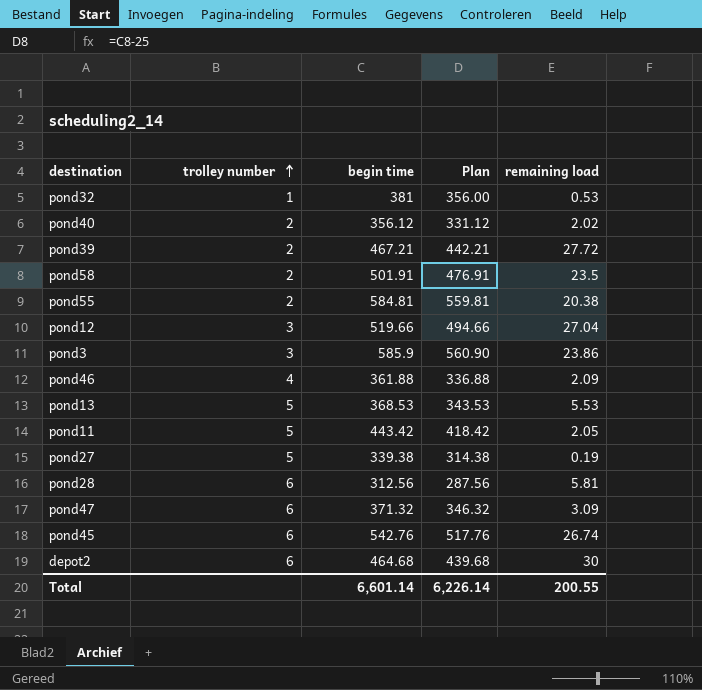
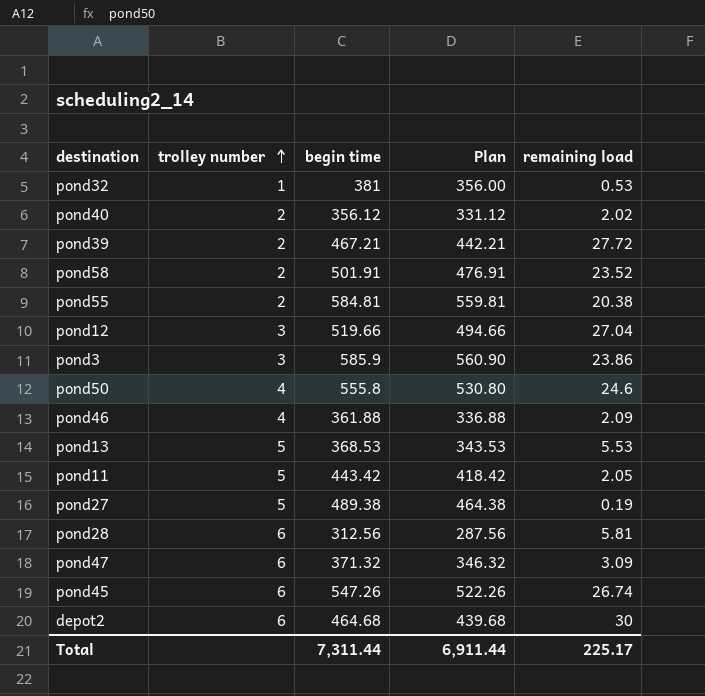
pond58 | remaining load: 23.5 -> 23.52
row pond50: none -> 4 | 555.8 | 530.80 | 24.6
pond27 | begin time: 339.38 -> 489.38
pond27 | Plan: 314.38 -> 464.38
pond45 | begin time: 542.76 -> 547.26
pond45 | Plan: 517.76 -> 522.26
Total | begin time: 6,601.14 -> 7,311.44
Total | Plan: 6,226.14 -> 6,911.44
Total | remaining load: 200.55 -> 225.17

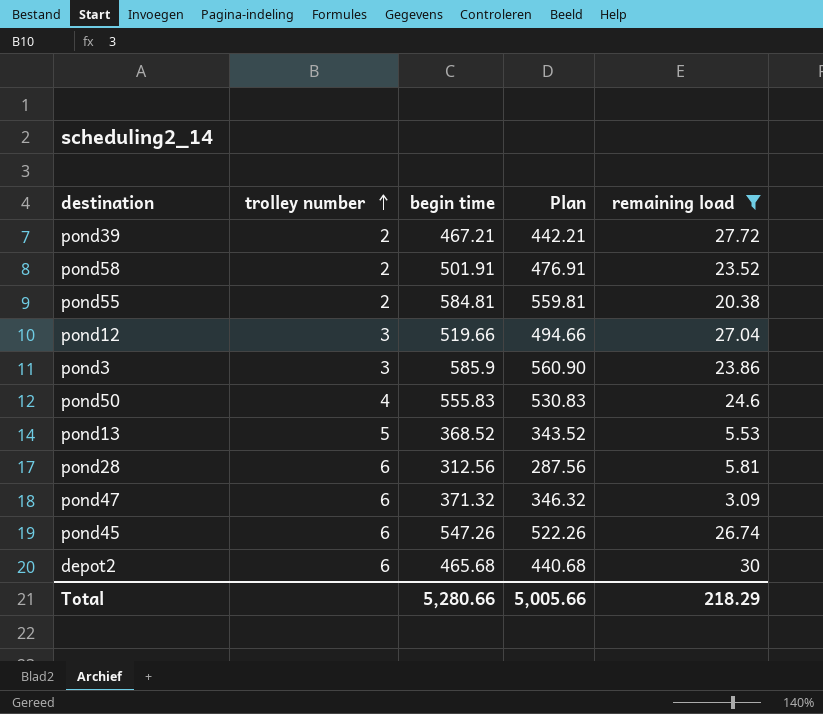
filter: none -> remaining load >= 3.09
pond50 | begin time: 555.8 -> 555.83
pond50 | Plan: 530.80 -> 530.83
pond13 | begin time: 368.53 -> 368.52
pond13 | Plan: 343.53 -> 343.52
depot2 | begin time: 464.68 -> 465.68
depot2 | Plan: 439.68 -> 440.68
Total | begin time: 7,311.44 -> 5,280.66
Total | Plan: 6,911.44 -> 5,005.66
Total | remaining load: 225.17 -> 218.29

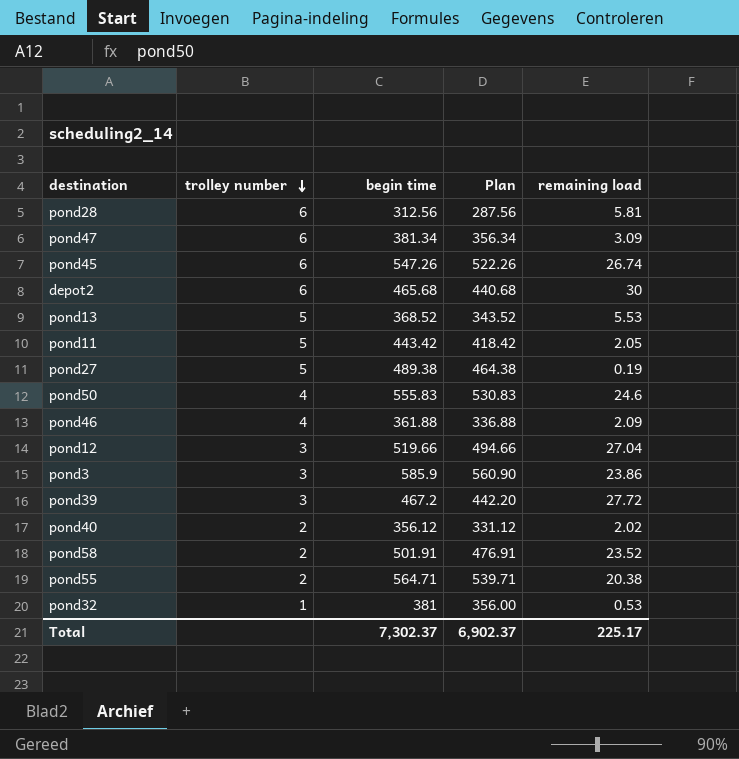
filter: remaining load >= 3.09 -> none
row order: trolley number ascending -> trolley number descending
pond47 | begin time: 371.32 -> 381.34
pond47 | Plan: 346.32 -> 356.34
pond39 | trolley number: 2 -> 3
pond39 | begin time: 467.21 -> 467.2
pond39 | Plan: 442.21 -> 442.20
pond55 | begin time: 584.81 -> 564.71
pond55 | Plan: 559.81 -> 539.71
Total | begin time: 5,280.66 -> 7,302.37
Total | Plan: 5,005.66 -> 6,902.37
Total | remaining load: 218.29 -> 225.17

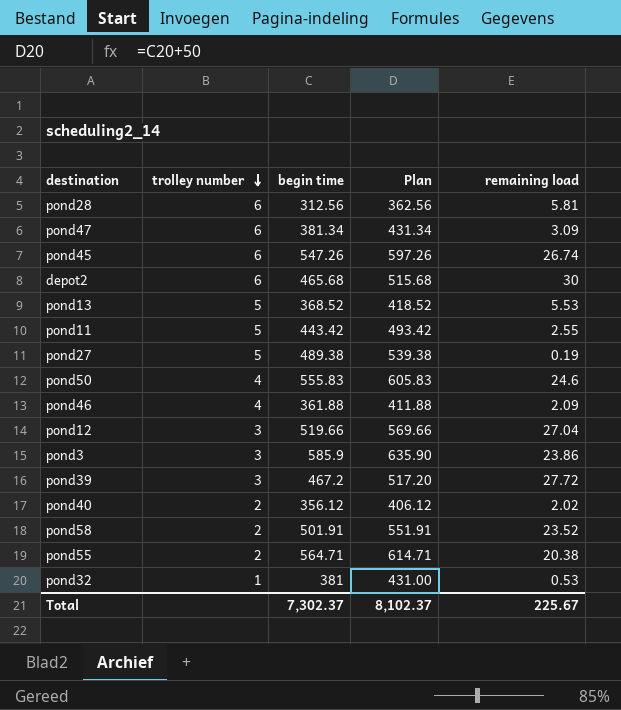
column Plan | formula: [begin time] - 25 -> [begin time] + 50
pond11 | remaining load: 2.05 -> 2.55
Total | Plan: 6,902.37 -> 8,102.37
Total | remaining load: 225.17 -> 225.67

